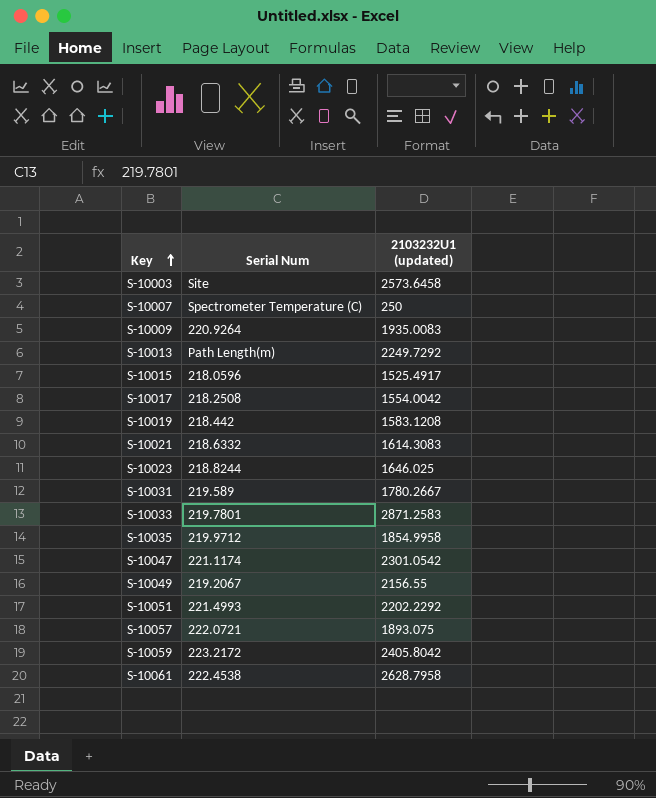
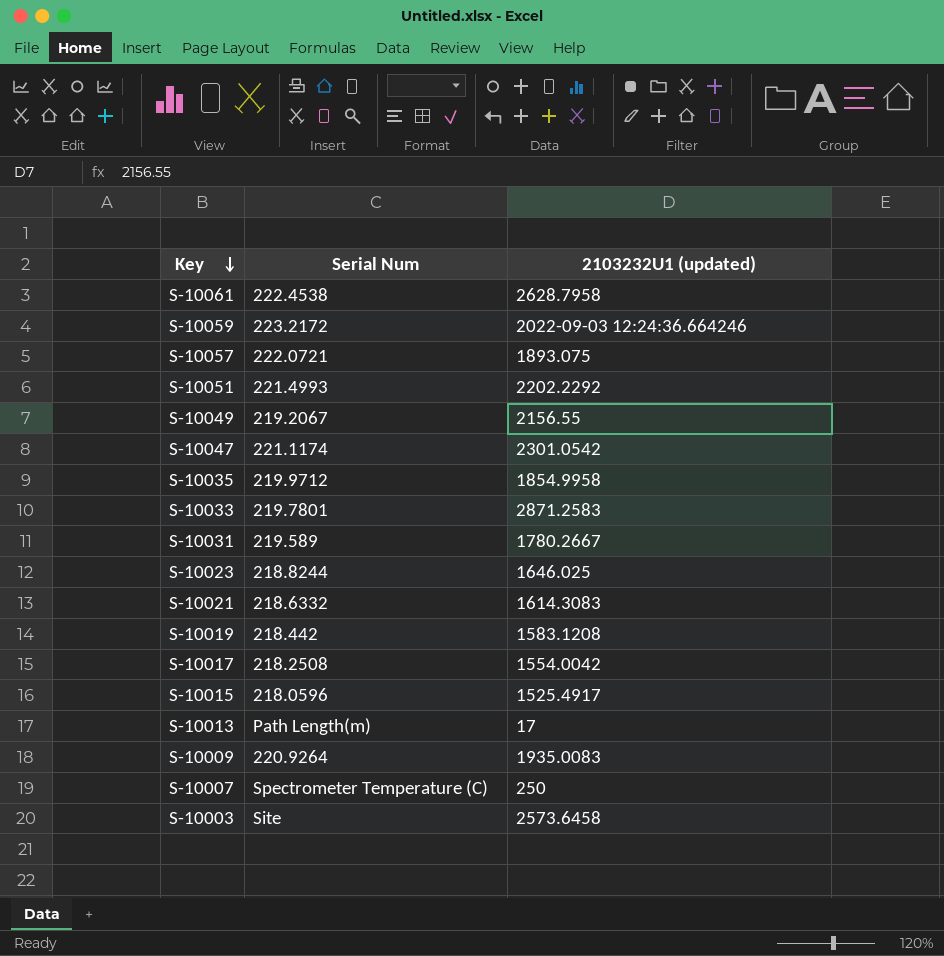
row order: Key ascending -> Key descending
S-10059 | 2103232U1 (updated): 2405.8042 -> 2022-09-03 12:24:36.664246
S-10013 | 2103232U1 (updated): 2249.7292 -> 17

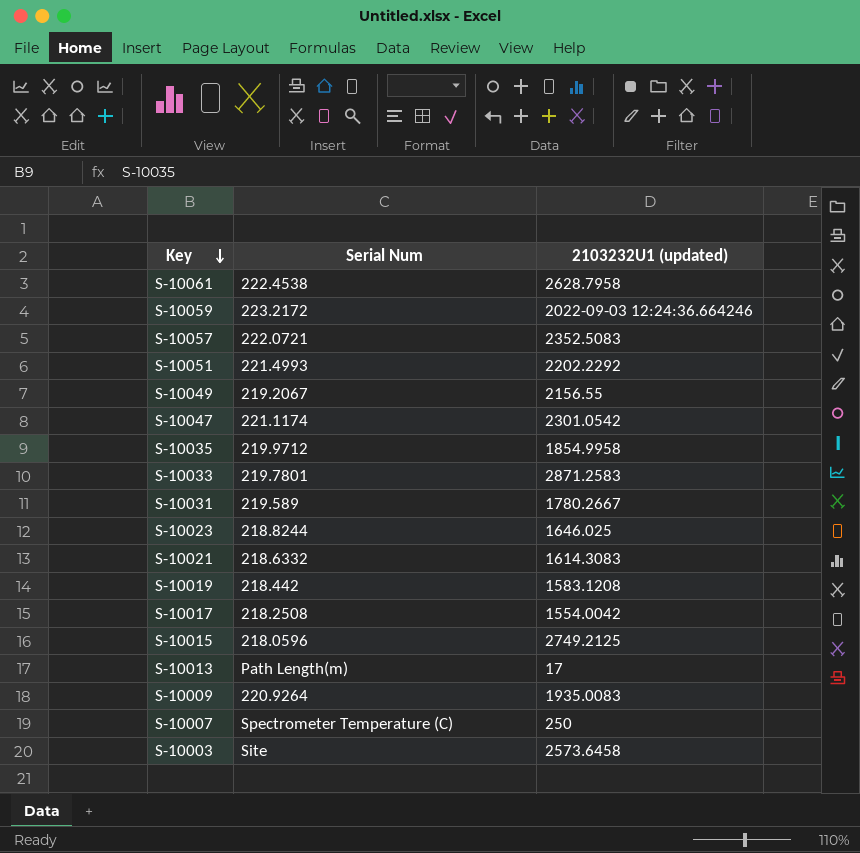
S-10057 | 2103232U1 (updated): 1893.075 -> 2352.5083
S-10015 | 2103232U1 (updated): 1525.4917 -> 2749.2125

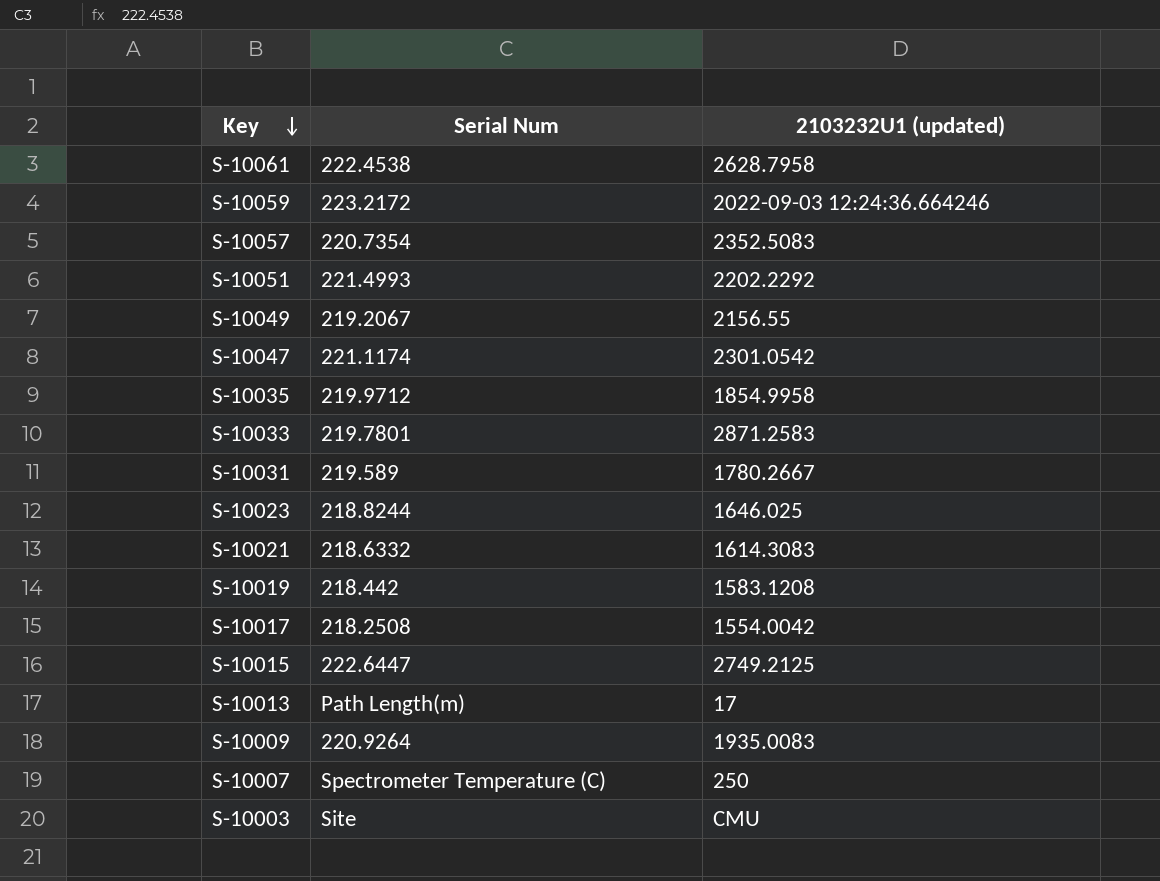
S-10057 | Serial Num: 222.0721 -> 220.7354
S-10015 | Serial Num: 218.0596 -> 222.6447
S-10003 | 2103232U1 (updated): 2573.6458 -> CMU

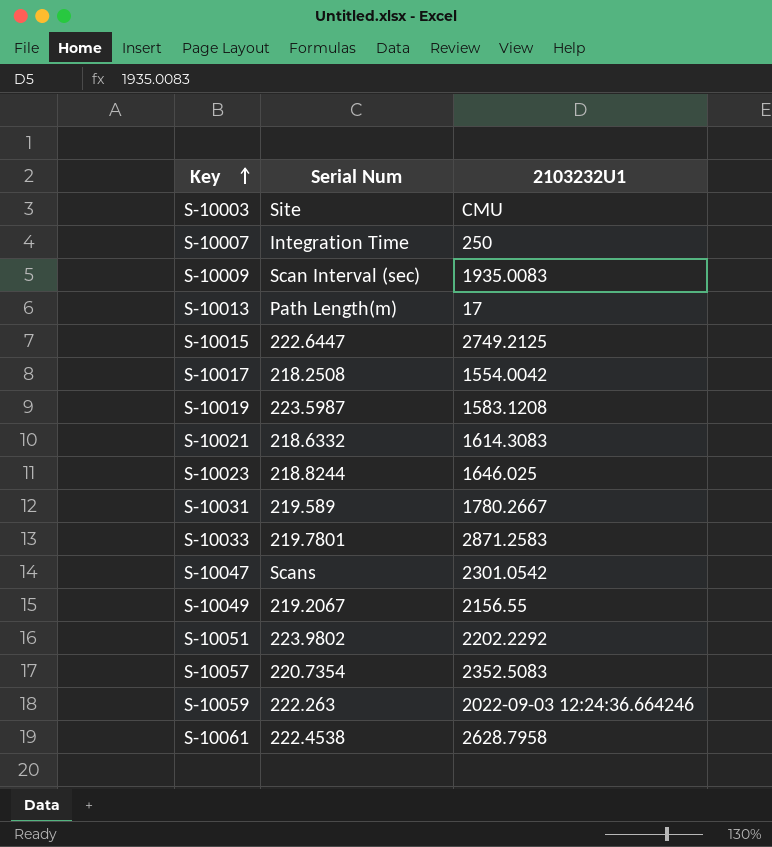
row order: Key descending -> Key ascending
column name: 2103232U1 (updated) -> 2103232U1
row S-10035: 219.9712 | 1854.9958 -> none
S-10007 | Serial Num: Spectrometer Temperature (C) -> Integration Time
S-10009 | Serial Num: 220.9264 -> Scan Interval (sec)
S-10019 | Serial Num: 218.442 -> 223.5987
S-10047 | Serial Num: 221.1174 -> Scans
S-10051 | Serial Num: 221.4993 -> 223.9802
S-10059 | Serial Num: 223.2172 -> 222.263

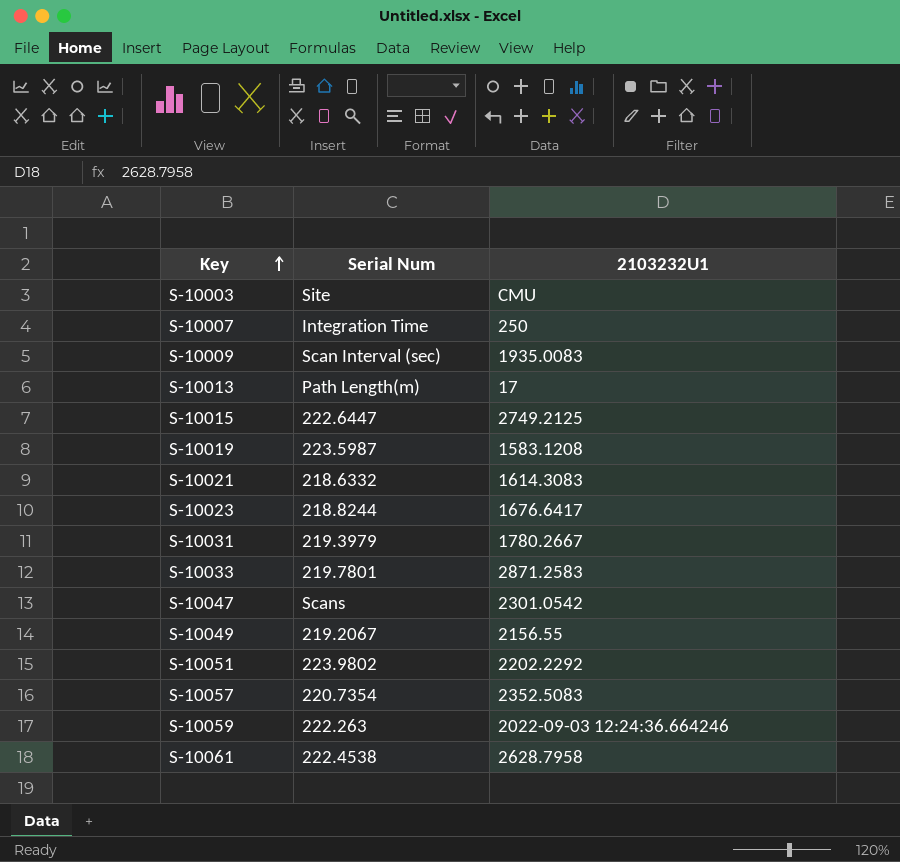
row S-10017: 218.2508 | 1554.0042 -> none
S-10023 | 2103232U1: 1646.025 -> 1676.6417
S-10031 | Serial Num: 219.589 -> 219.3979

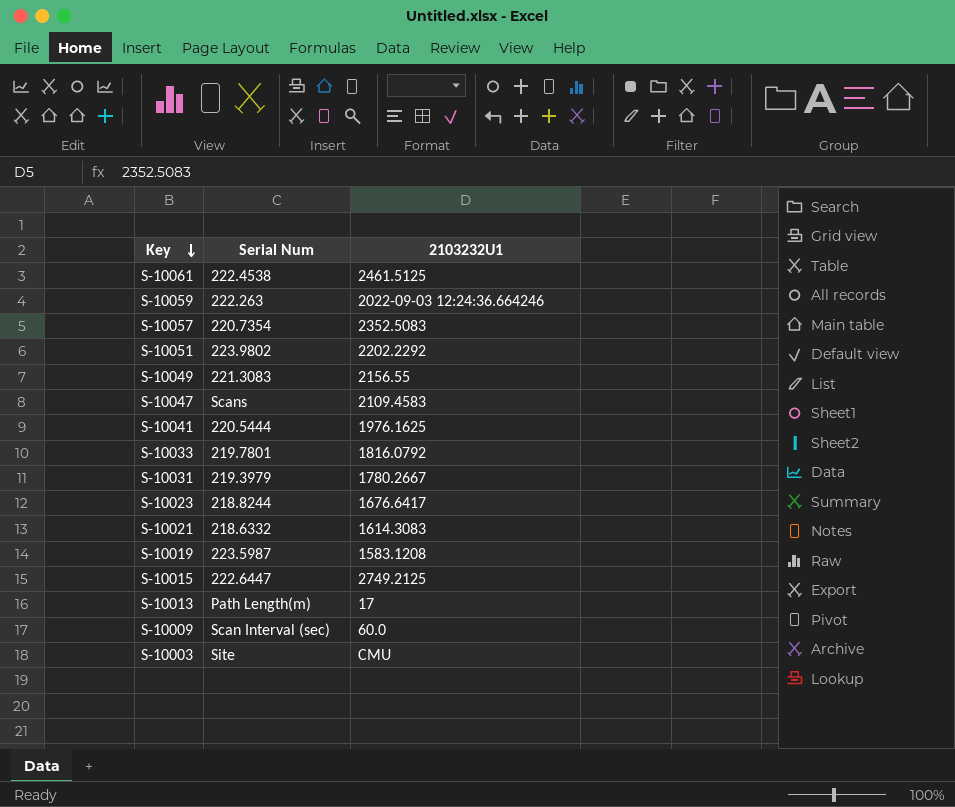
row order: Key ascending -> Key descending
row S-10007: Integration Time | 250 -> none
S-10061 | 2103232U1: 2628.7958 -> 2461.5125
S-10049 | Serial Num: 219.2067 -> 221.3083
S-10047 | 2103232U1: 2301.0542 -> 2109.4583
row S-10041: none -> 220.5444 | 1976.1625
S-10033 | 2103232U1: 2871.2583 -> 1816.0792
S-10009 | 2103232U1: 1935.0083 -> 60.0

